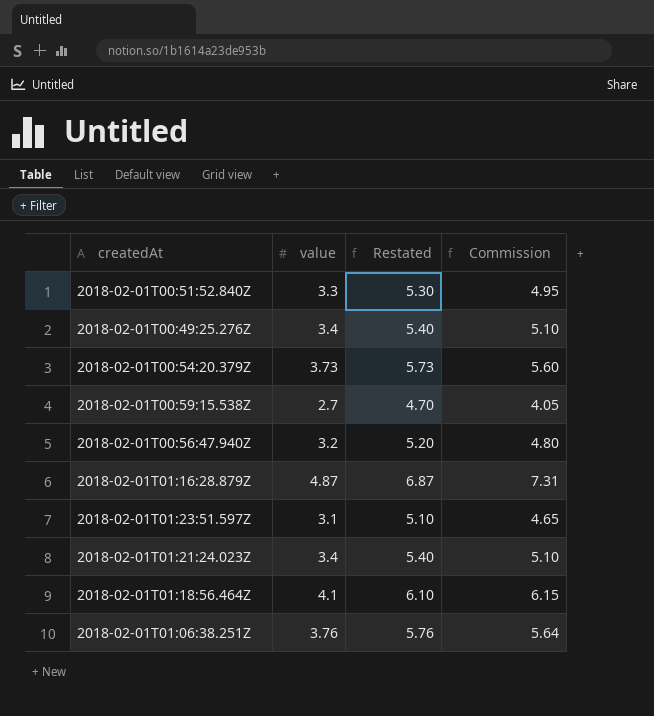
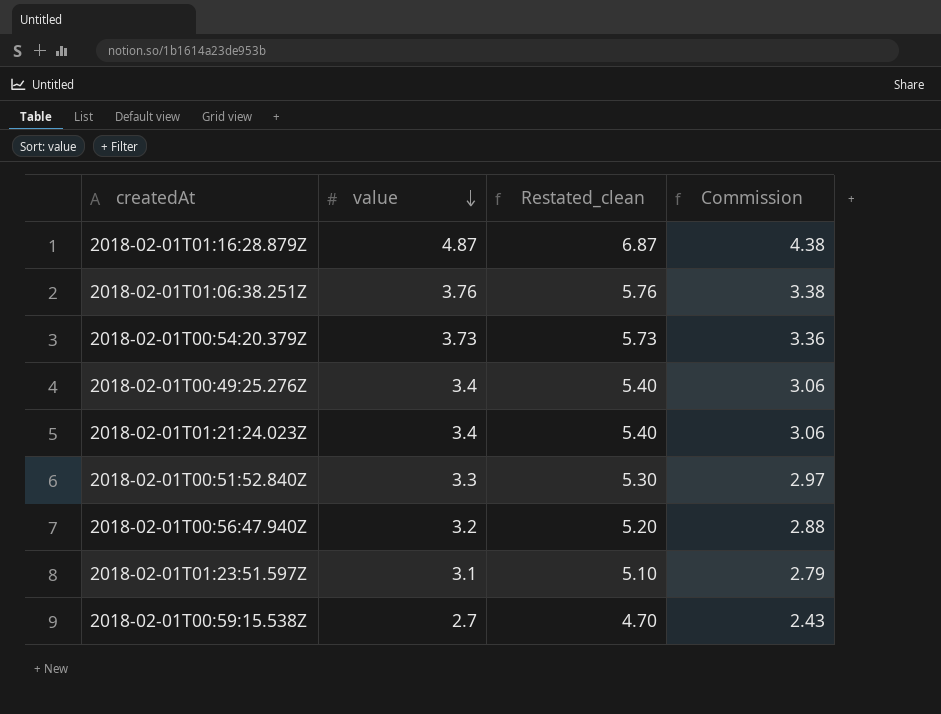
row order: none -> value descending
column name: Restated -> Restated_clean
column Commission | formula: [value] * 1.5 -> [value] * 0.9
row 2018-02-01T01:18:56.464Z: 4.1 | 6.10 | 6.15 -> none

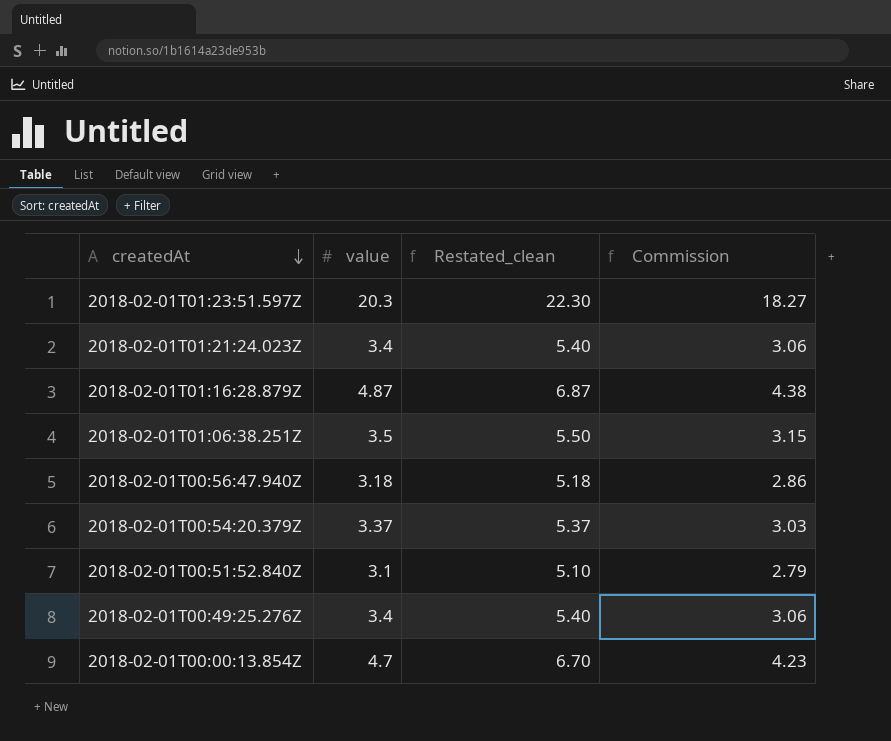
row order: value descending -> createdAt descending
row 2018-02-01T00:59:15.538Z: 2.7 | 4.70 | 2.43 -> none
2018-02-01T01:23:51.597Z | value: 3.1 -> 20.3
2018-02-01T01:23:51.597Z | Restated_clean: 5.10 -> 22.30
2018-02-01T01:23:51.597Z | Commission: 2.79 -> 18.27
2018-02-01T01:06:38.251Z | value: 3.76 -> 3.5
2018-02-01T01:06:38.251Z | Restated_clean: 5.76 -> 5.50
2018-02-01T01:06:38.251Z | Commission: 3.38 -> 3.15
2018-02-01T00:56:47.940Z | value: 3.2 -> 3.18
2018-02-01T00:56:47.940Z | Restated_clean: 5.20 -> 5.18
2018-02-01T00:56:47.940Z | Commission: 2.88 -> 2.86
2018-02-01T00:54:20.379Z | value: 3.73 -> 3.37
2018-02-01T00:54:20.379Z | Restated_clean: 5.73 -> 5.37
2018-02-01T00:54:20.379Z | Commission: 3.36 -> 3.03
2018-02-01T00:51:52.840Z | value: 3.3 -> 3.1
2018-02-01T00:51:52.840Z | Restated_clean: 5.30 -> 5.10
2018-02-01T00:51:52.840Z | Commission: 2.97 -> 2.79
row 2018-02-01T00:00:13.854Z: none -> 4.7 | 6.70 | 4.23

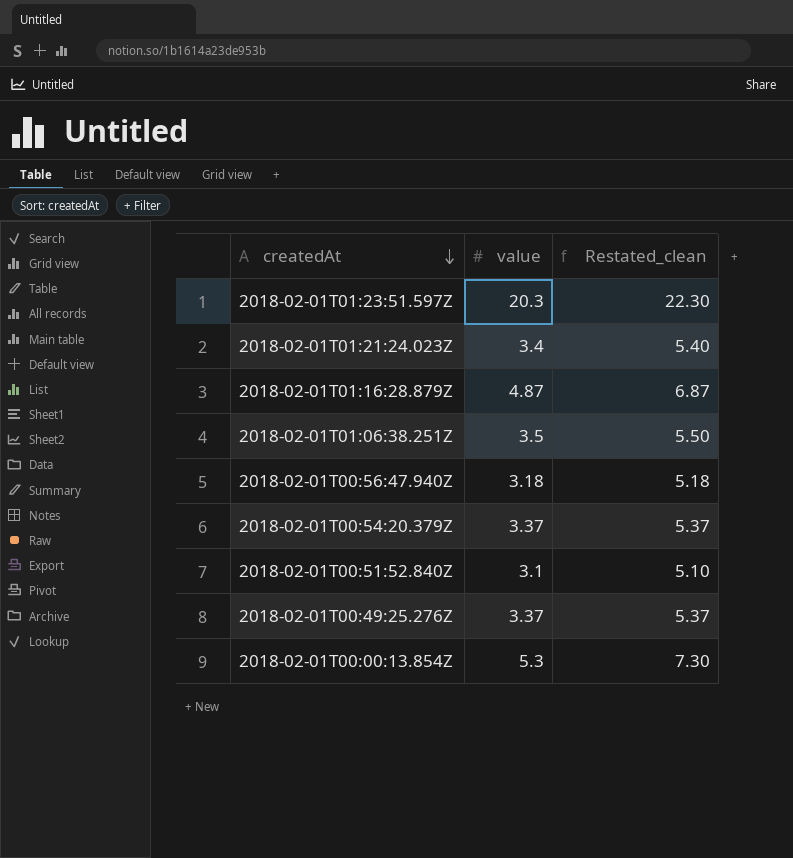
column Commission | formula: [value] * 0.9 -> none
2018-02-01T00:49:25.276Z | value: 3.4 -> 3.37
2018-02-01T00:49:25.276Z | Restated_clean: 5.40 -> 5.37
2018-02-01T00:00:13.854Z | value: 4.7 -> 5.3
2018-02-01T00:00:13.854Z | Restated_clean: 6.70 -> 7.30

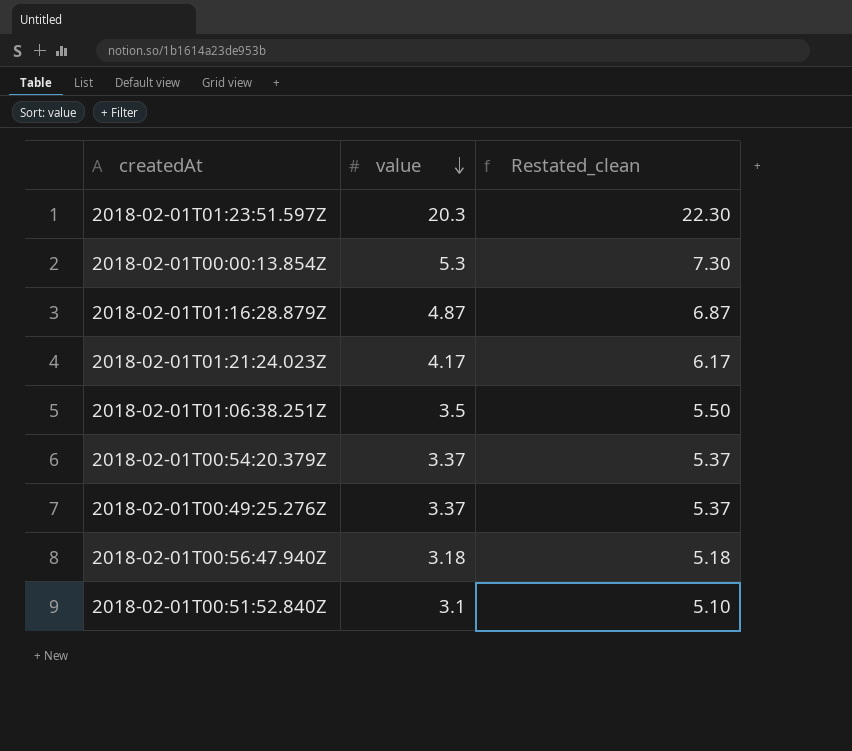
row order: createdAt descending -> value descending
2018-02-01T01:21:24.023Z | value: 3.4 -> 4.17
2018-02-01T01:21:24.023Z | Restated_clean: 5.40 -> 6.17

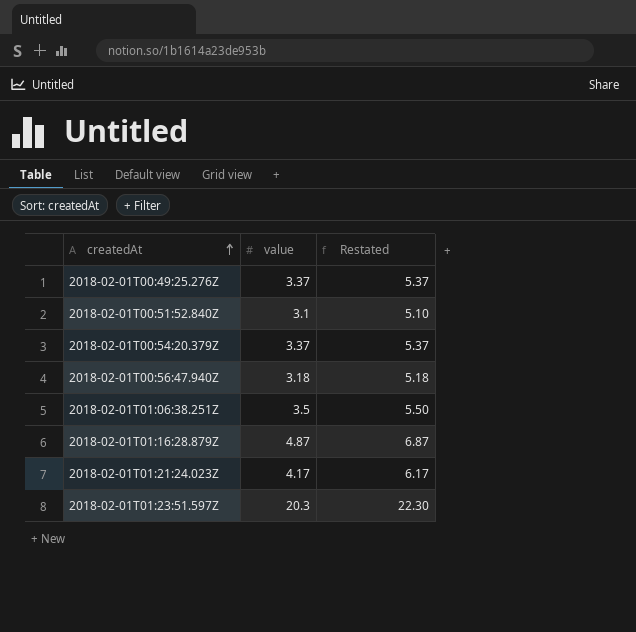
row order: value descending -> createdAt ascending
column name: Restated_clean -> Restated
row 2018-02-01T00:00:13.854Z: 5.3 | 7.30 -> none

